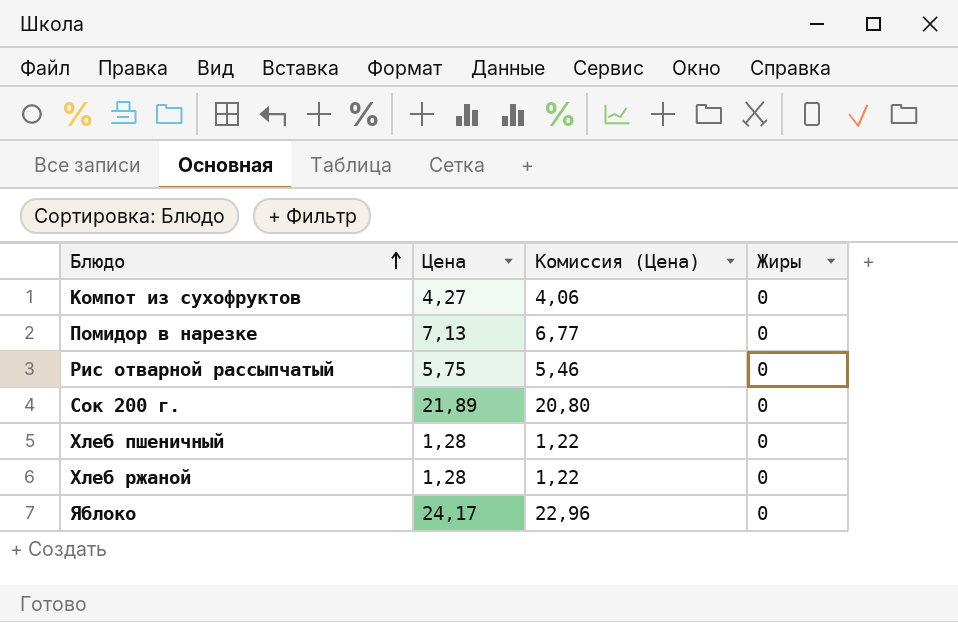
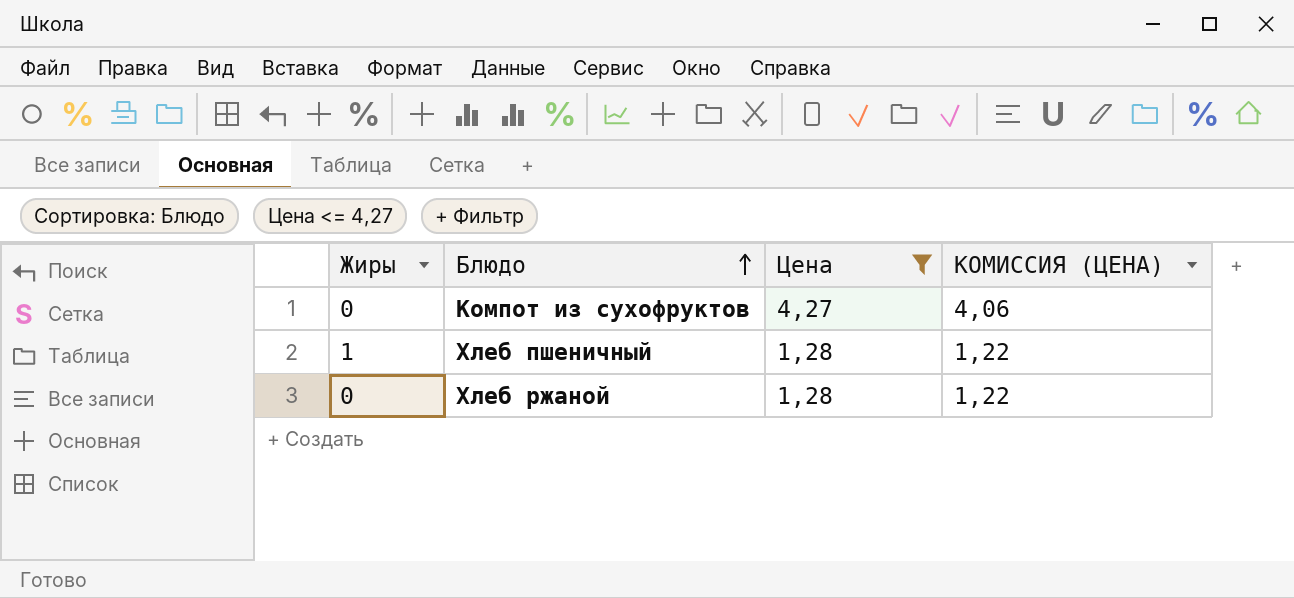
filter: none -> Цена <= 4,27
column Жиры | position: 4 -> 1
column name: Комиссия (Цена) -> КОМИССИЯ (ЦЕНА)
Хлеб пшеничный | Жиры: 0 -> 1

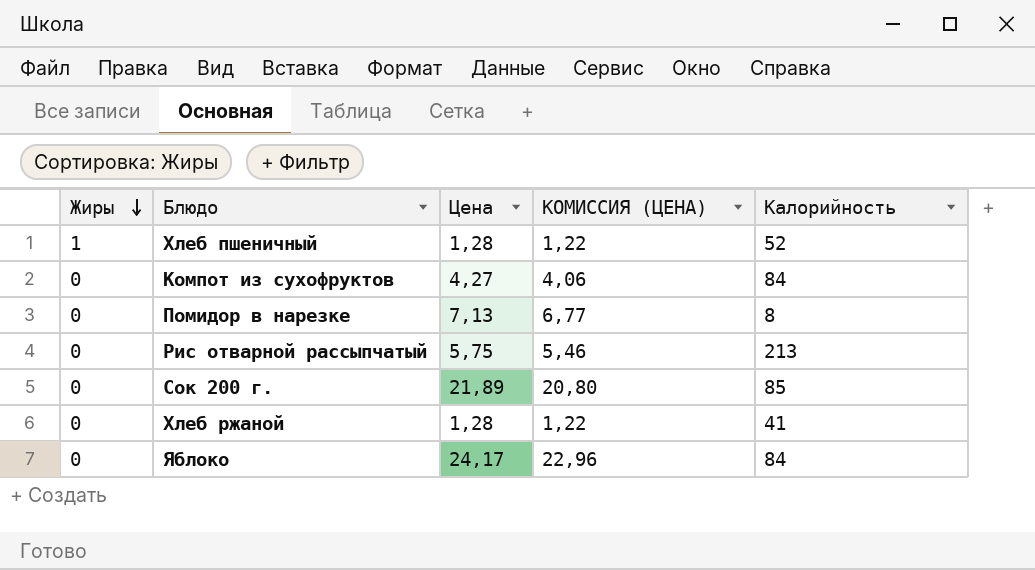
filter: Цена <= 4,27 -> none
row order: Блюдо ascending -> Жиры descending
column Калорийность | position: none -> 5

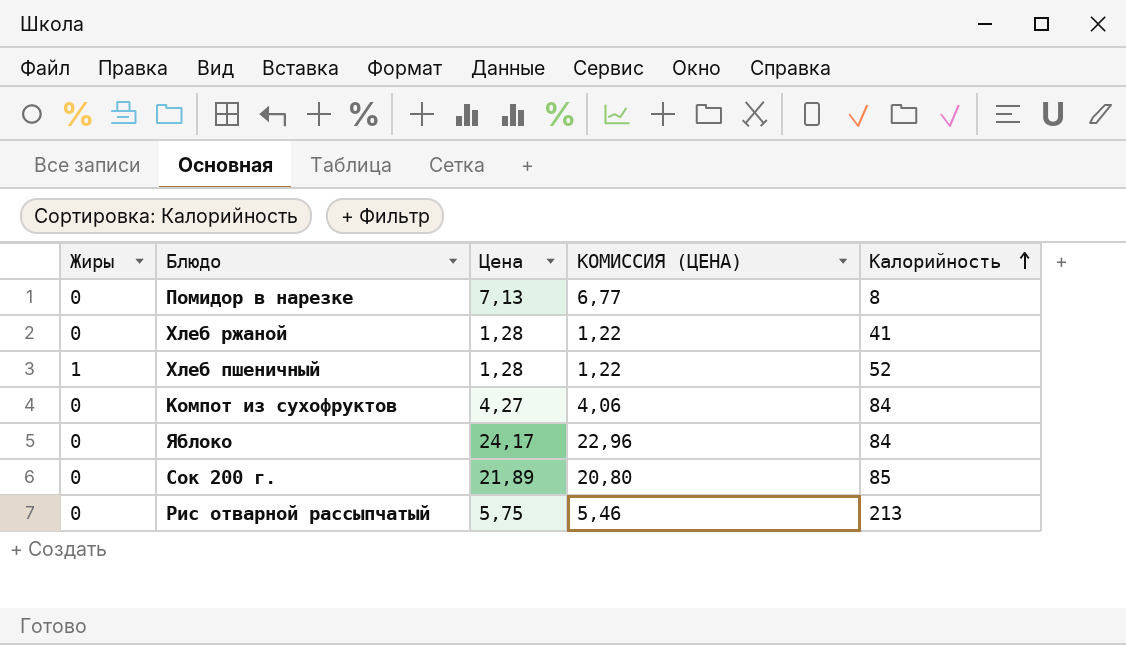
row order: Жиры descending -> Калорийность ascending

